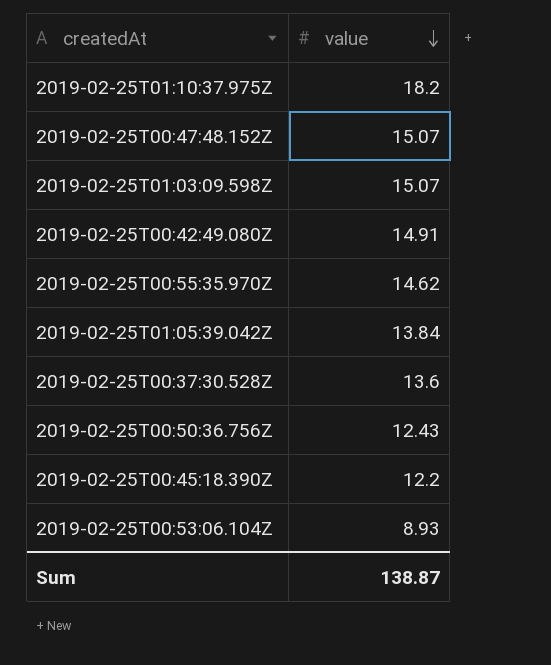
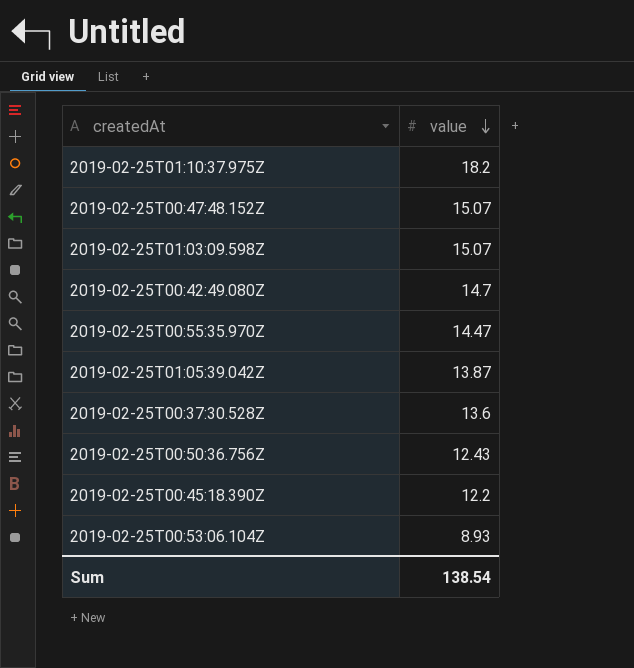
2019-02-25T00:42:49.080Z | value: 14.91 -> 14.7
2019-02-25T00:55:35.970Z | value: 14.62 -> 14.47
2019-02-25T01:05:39.042Z | value: 13.84 -> 13.87
Sum | value: 138.87 -> 138.54

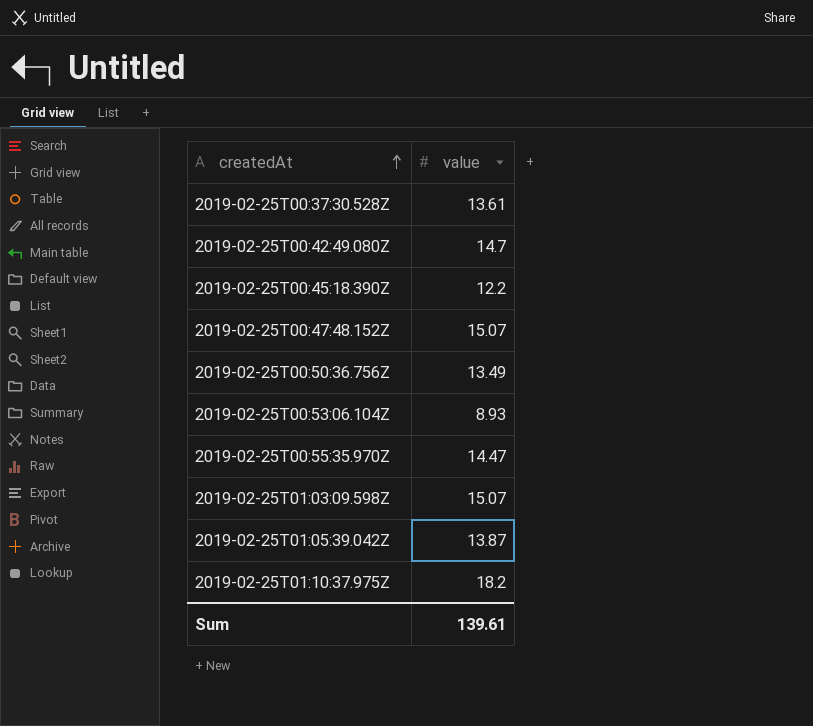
row order: value descending -> createdAt ascending
2019-02-25T00:37:30.528Z | value: 13.6 -> 13.61
2019-02-25T00:50:36.756Z | value: 12.43 -> 13.49
Sum | value: 138.54 -> 139.61

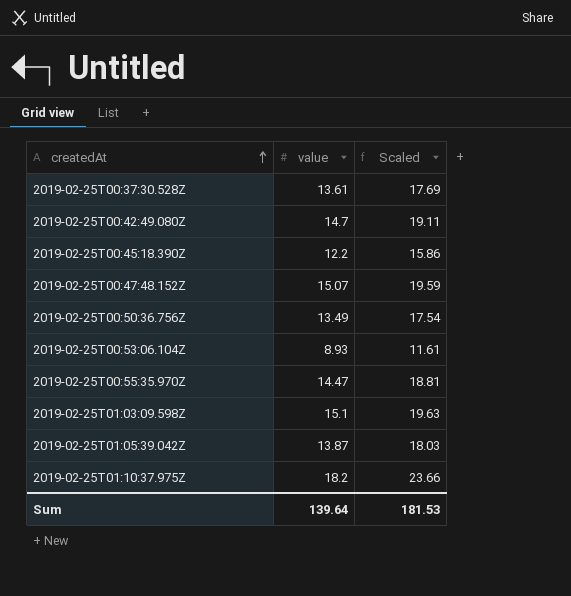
column Scaled | formula: none -> [value] * 1.3
2019-02-25T01:03:09.598Z | value: 15.07 -> 15.1
Sum | value: 139.61 -> 139.64

